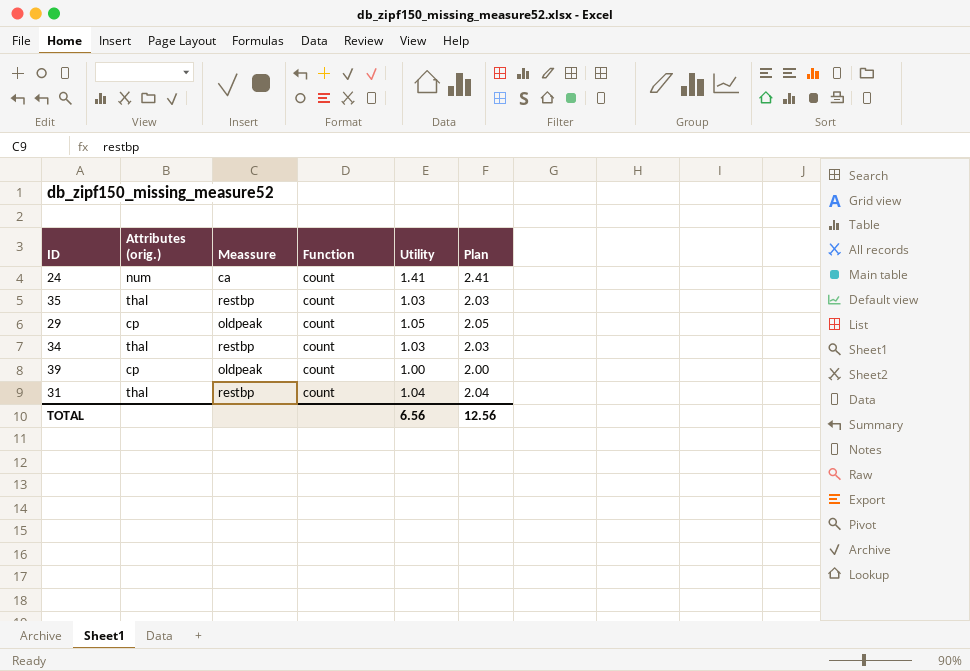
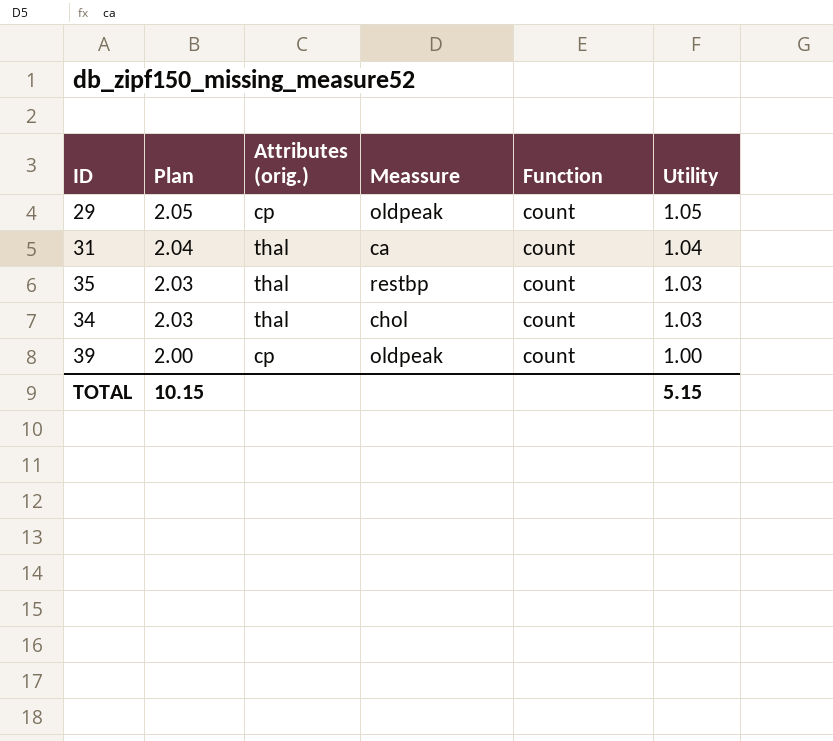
row order: none -> Plan descending
column Plan | position: 6 -> 2
row 24: num | ca | count | 1.41 | 2.41 -> none
31 | Meassure: restbp -> ca
34 | Meassure: restbp -> chol
TOTAL | Plan: 12.56 -> 10.15
TOTAL | Utility: 6.56 -> 5.15

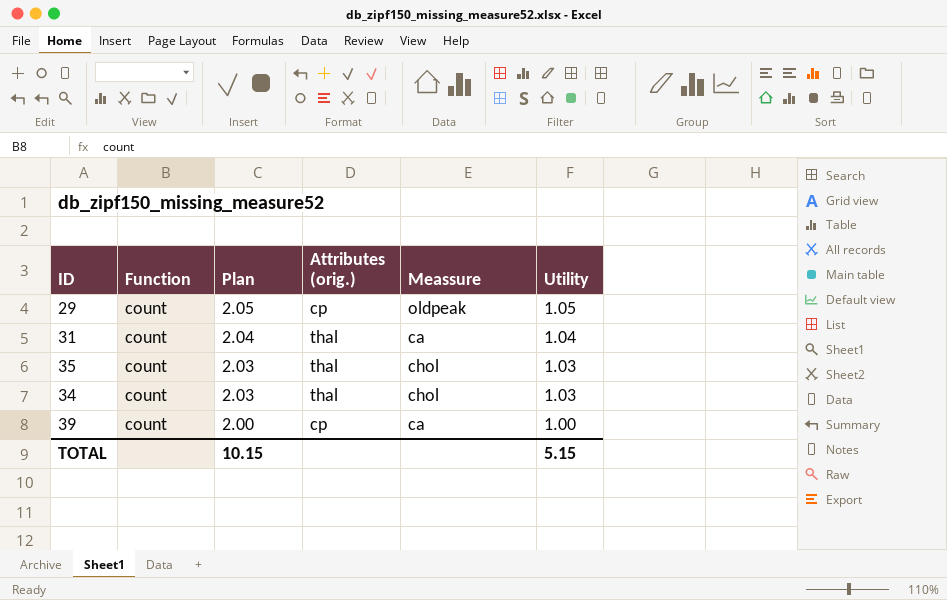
column Function | position: 5 -> 2
35 | Meassure: restbp -> chol
39 | Meassure: oldpeak -> ca

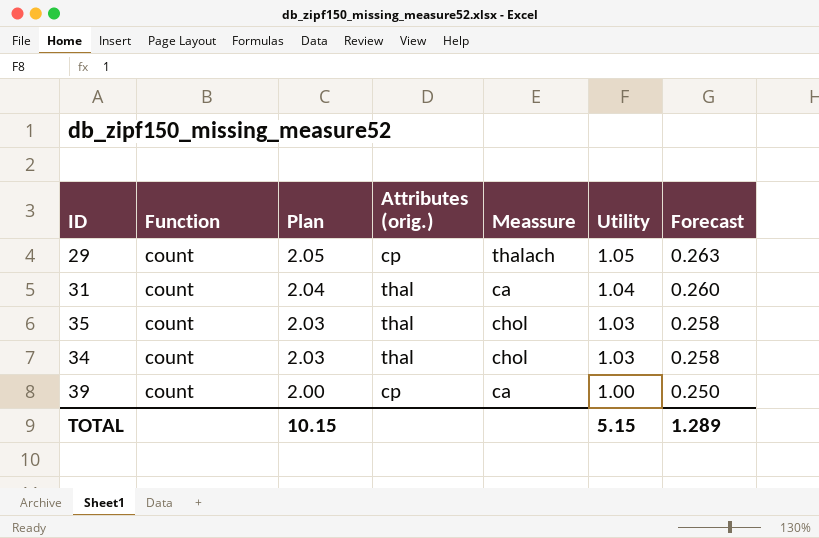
column Forecast | formula: none -> [Utility] * 0.25
29 | Meassure: oldpeak -> thalach

